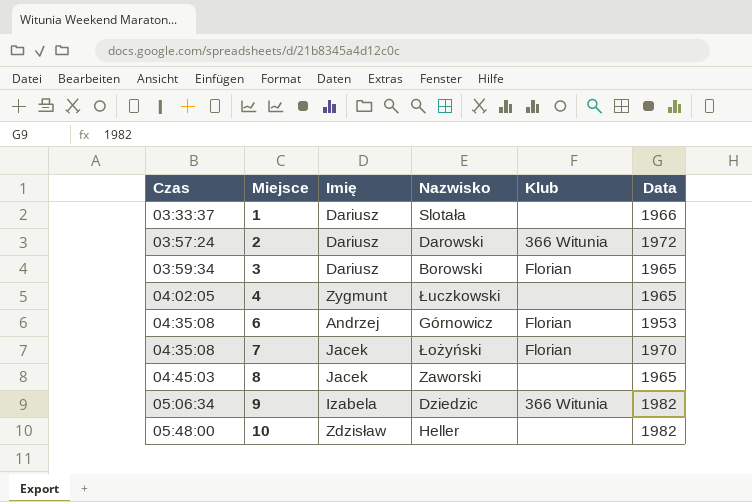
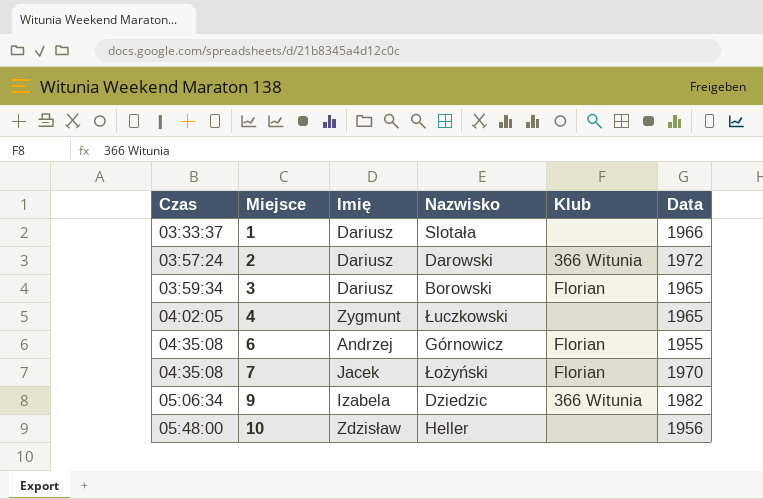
row 8: 04:45:03 | Jacek | Zaworski | none | 1965 -> none
6 | Data: 1953 -> 1955
10 | Data: 1982 -> 1956

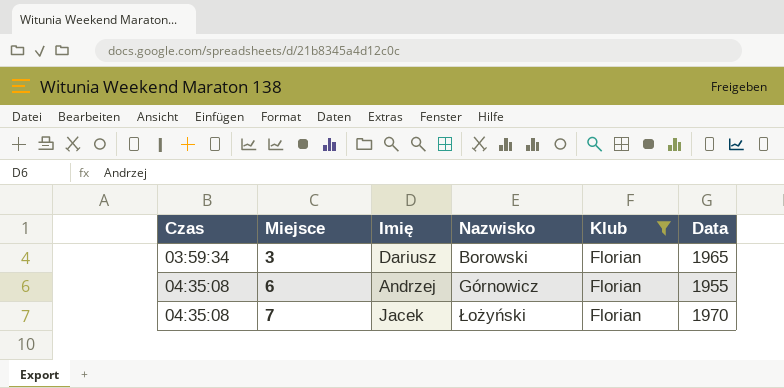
filter: none -> Klub = Florian

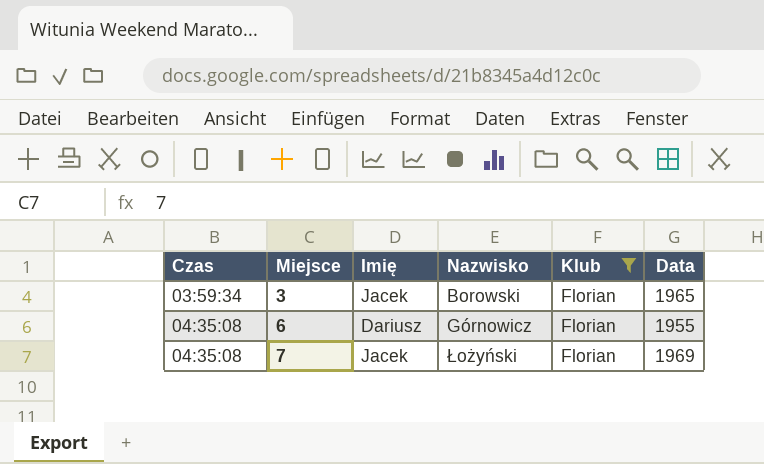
3 | Imię: Dariusz -> Jacek
6 | Imię: Andrzej -> Dariusz
7 | Data: 1970 -> 1969

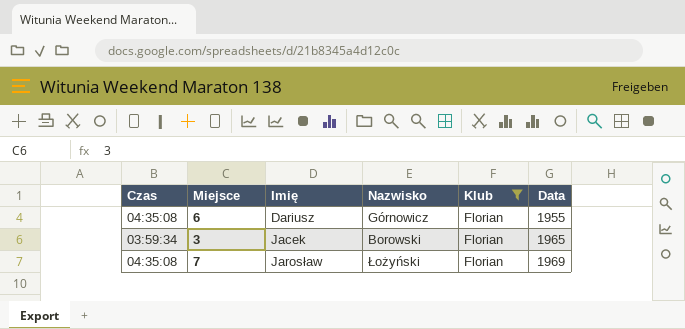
row order: Czas ascending -> Imię ascending
7 | Imię: Jacek -> Jarosław

